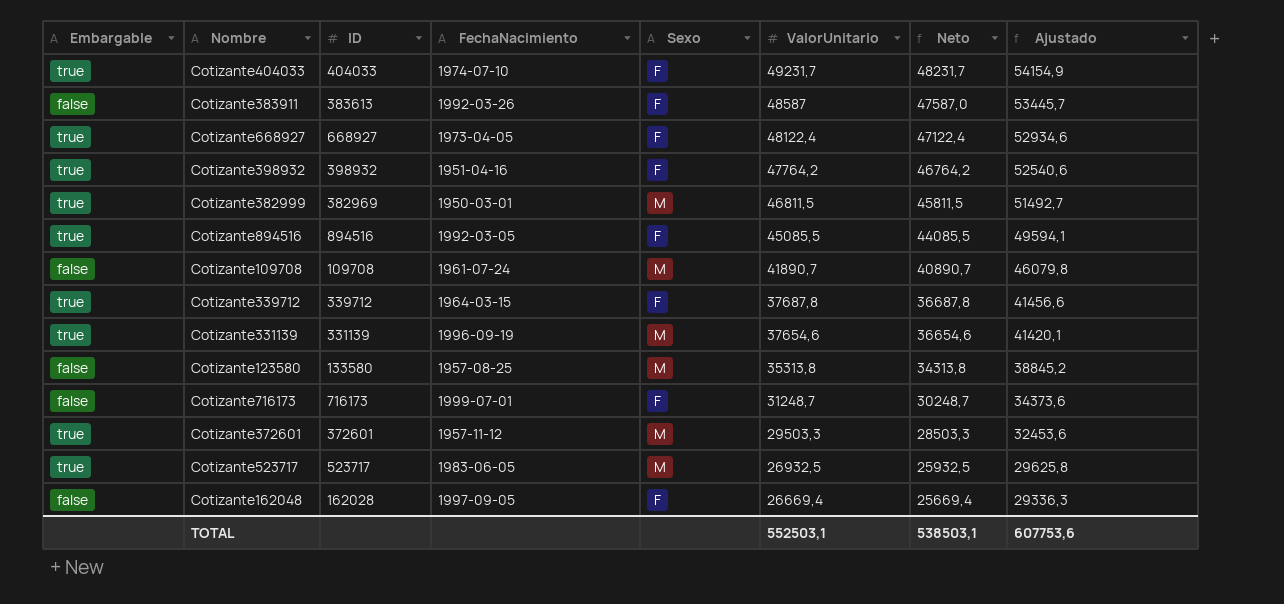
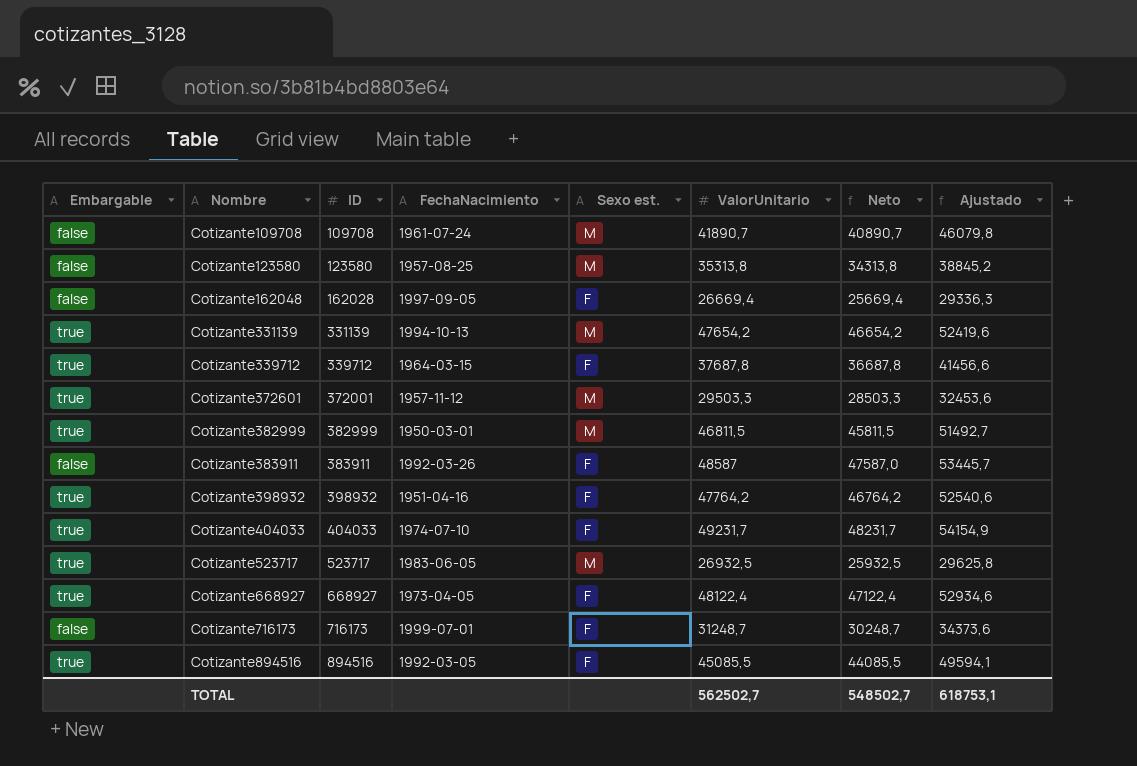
row order: ValorUnitario descending -> Nombre ascending
column name: Sexo -> Sexo est.
Cotizante123580 | ID: 133580 -> 123580
Cotizante331139 | FechaNacimiento: 1996-09-19 -> 1994-10-13
Cotizante331139 | ValorUnitario: 37654,6 -> 47654,2
Cotizante331139 | Neto: 36654,6 -> 46654,2
Cotizante331139 | Ajustado: 41420,1 -> 52419,6
Cotizante372601 | ID: 372601 -> 372001
Cotizante382999 | ID: 382969 -> 382999
Cotizante383911 | ID: 383613 -> 383911
TOTAL | ValorUnitario: 552503,1 -> 562502,7
TOTAL | Neto: 538503,1 -> 548502,7
TOTAL | Ajustado: 607753,6 -> 618753,1

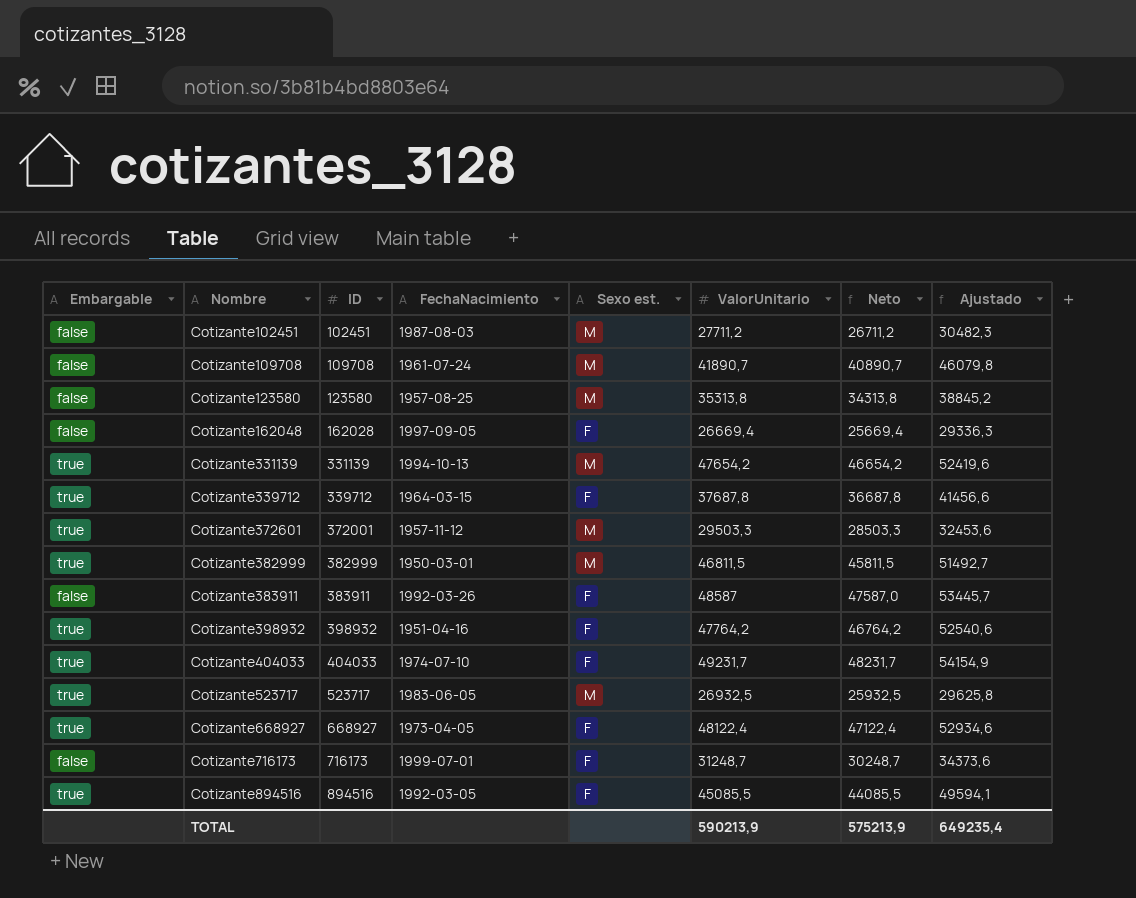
row Cotizante102451: none -> false | 102451 | 1987-08-03 | M | 27711,2 | 26711,2 | 30482,3
TOTAL | ValorUnitario: 562502,7 -> 590213,9
TOTAL | Neto: 548502,7 -> 575213,9
TOTAL | Ajustado: 618753,1 -> 649235,4

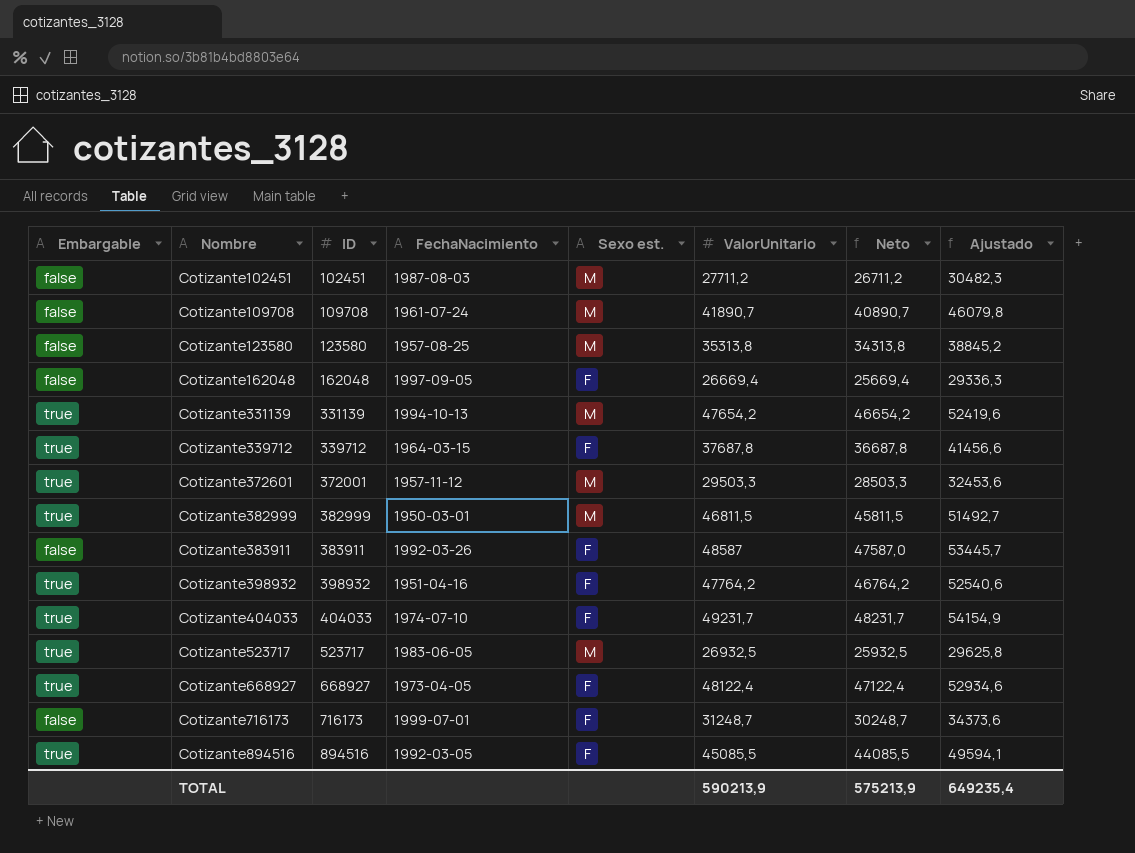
Cotizante162048 | ID: 162028 -> 162048

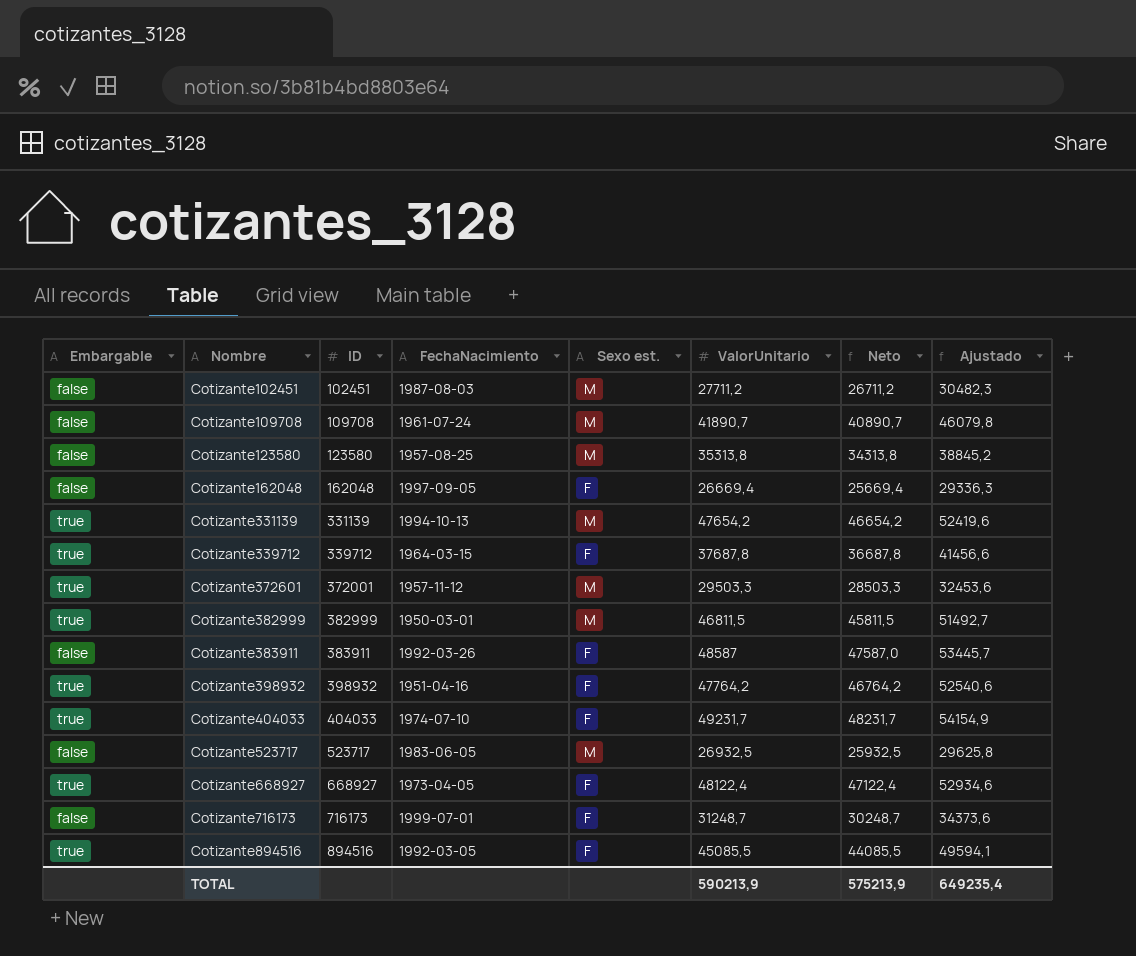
Cotizante523717 | Embargable: true -> false

